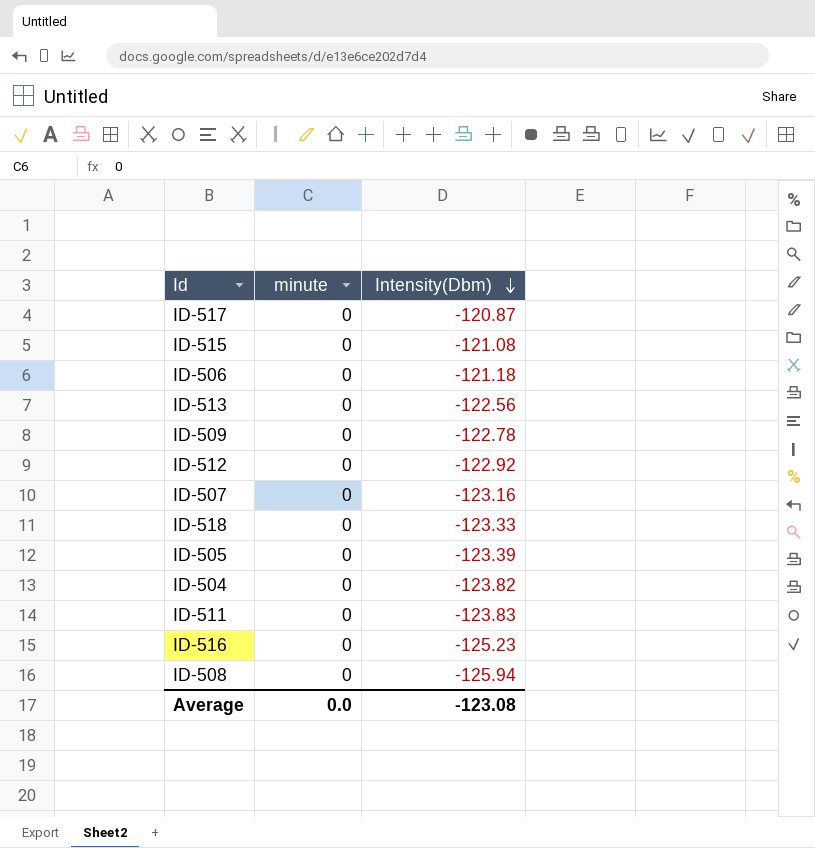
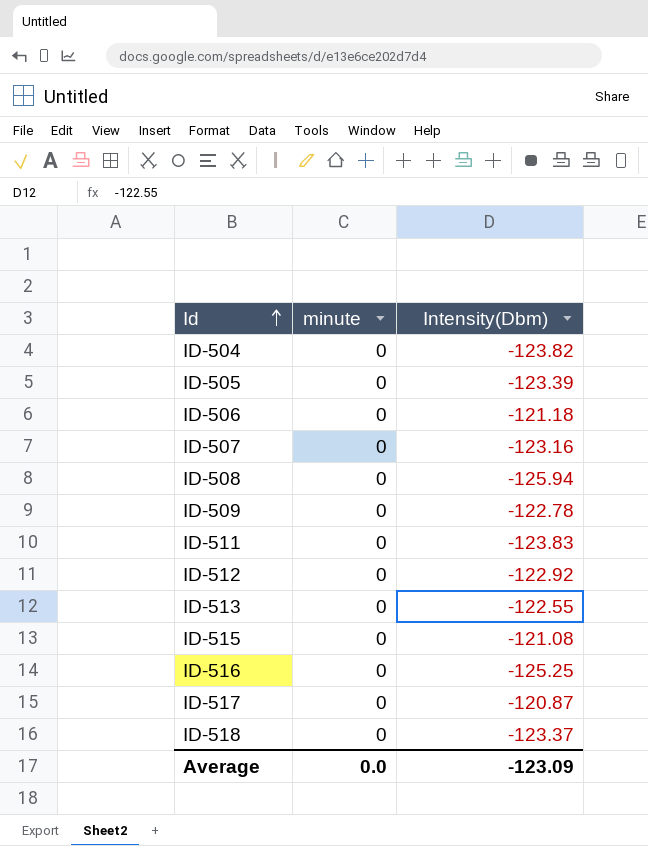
row order: Intensity(Dbm) descending -> Id ascending
ID-513 | Intensity(Dbm): -122.56 -> -122.55
ID-516 | Intensity(Dbm): -125.23 -> -125.25
ID-518 | Intensity(Dbm): -123.33 -> -123.37
Average | Intensity(Dbm): -123.08 -> -123.09

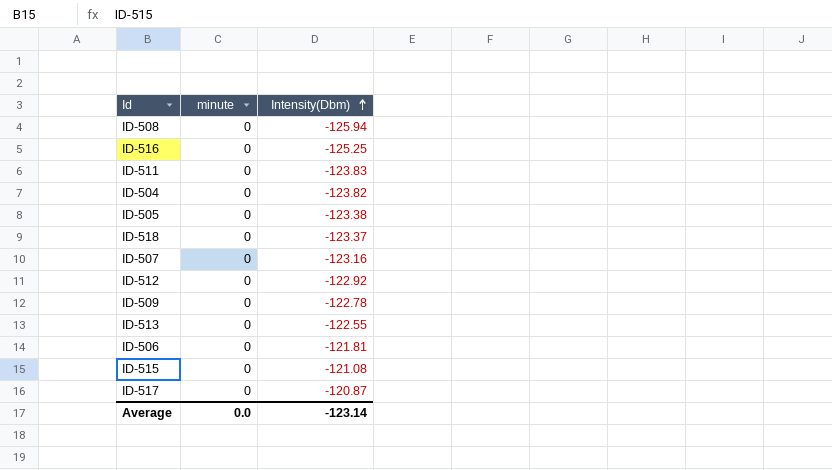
row order: Id ascending -> Intensity(Dbm) ascending
ID-505 | Intensity(Dbm): -123.39 -> -123.38
ID-506 | Intensity(Dbm): -121.18 -> -121.81
Average | Intensity(Dbm): -123.09 -> -123.14

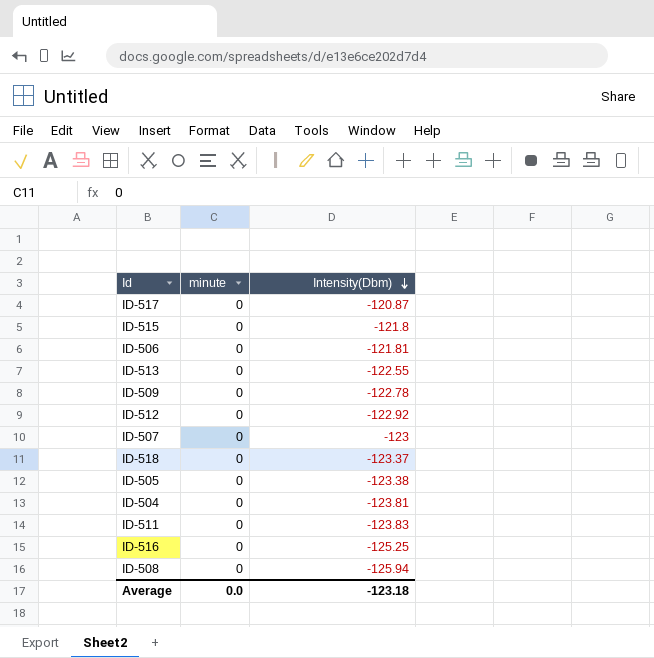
row order: Intensity(Dbm) ascending -> Intensity(Dbm) descending
ID-515 | Intensity(Dbm): -121.08 -> -121.8
ID-507 | Intensity(Dbm): -123.16 -> -123
ID-504 | Intensity(Dbm): -123.82 -> -123.81
Average | Intensity(Dbm): -123.14 -> -123.18

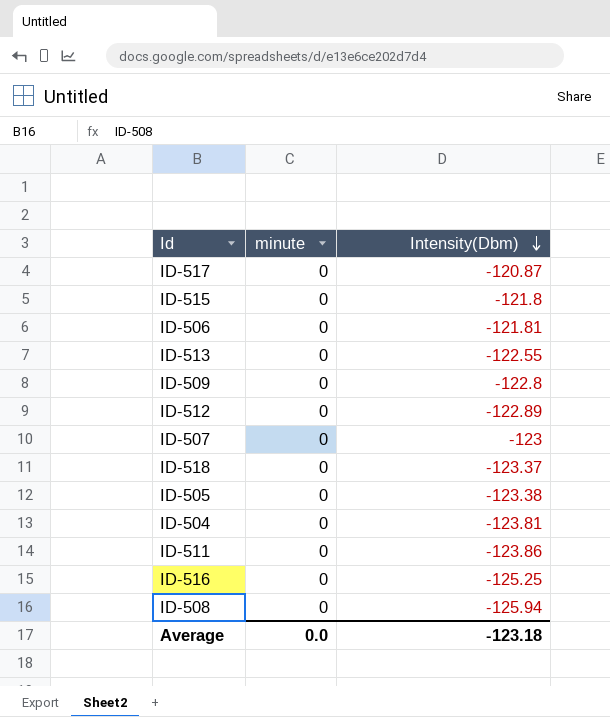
ID-509 | Intensity(Dbm): -122.78 -> -122.8
ID-512 | Intensity(Dbm): -122.92 -> -122.89
ID-511 | Intensity(Dbm): -123.83 -> -123.86

